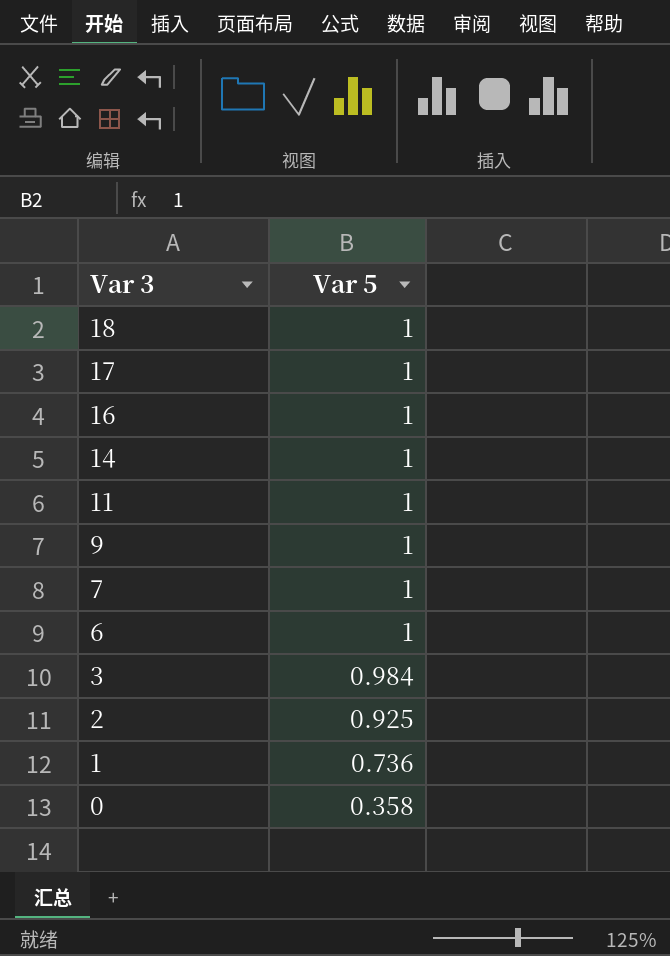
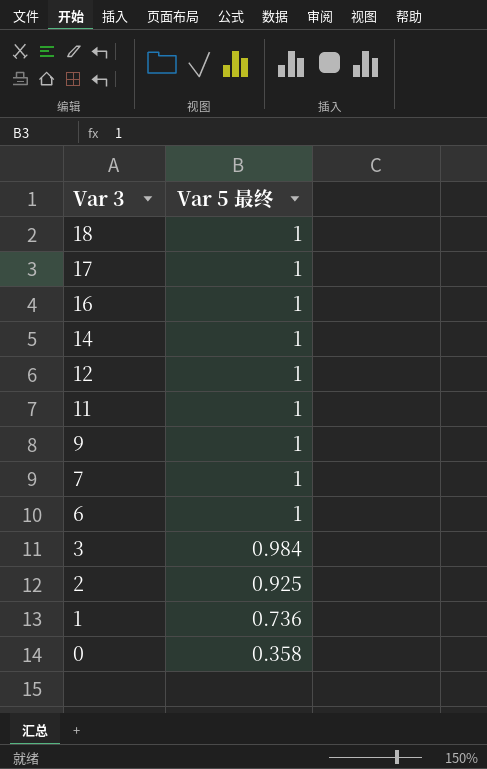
column name: Var 5 -> Var 5 最终
row 12: none -> 1

